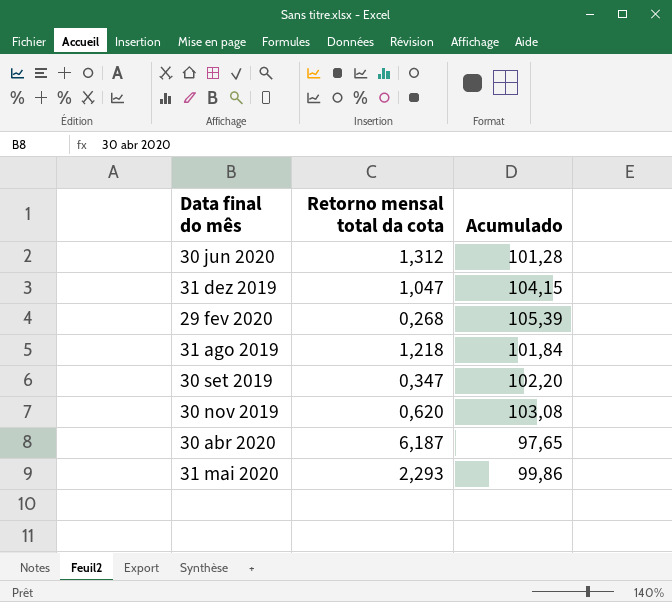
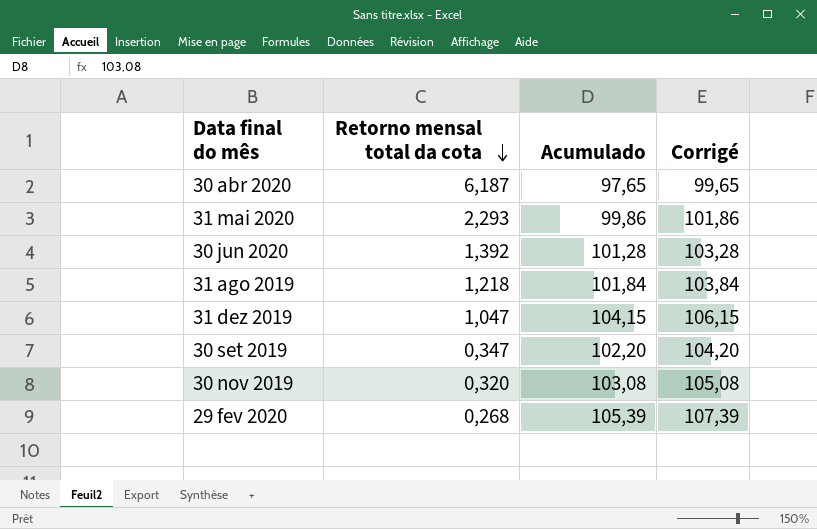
row order: none -> Retorno mensal total da cota descending
column Corrigé | formula: none -> [Acumulado] + 2
30 jun 2020 | Retorno mensal total da cota: 1,312 -> 1,392
30 nov 2019 | Retorno mensal total da cota: 0,620 -> 0,320

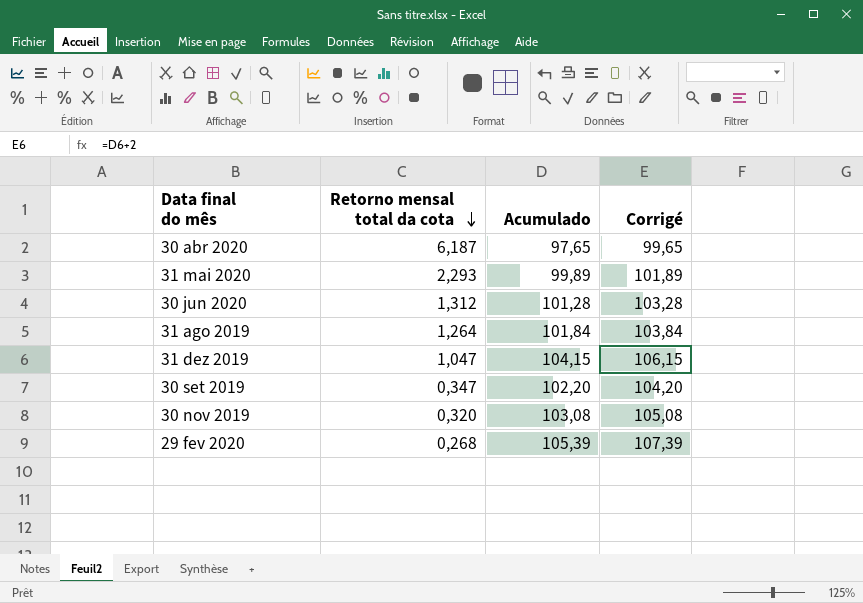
31 mai 2020 | Acumulado: 99,86 -> 99,89
31 mai 2020 | Corrigé: 101,86 -> 101,89
30 jun 2020 | Retorno mensal total da cota: 1,392 -> 1,312
31 ago 2019 | Retorno mensal total da cota: 1,218 -> 1,264

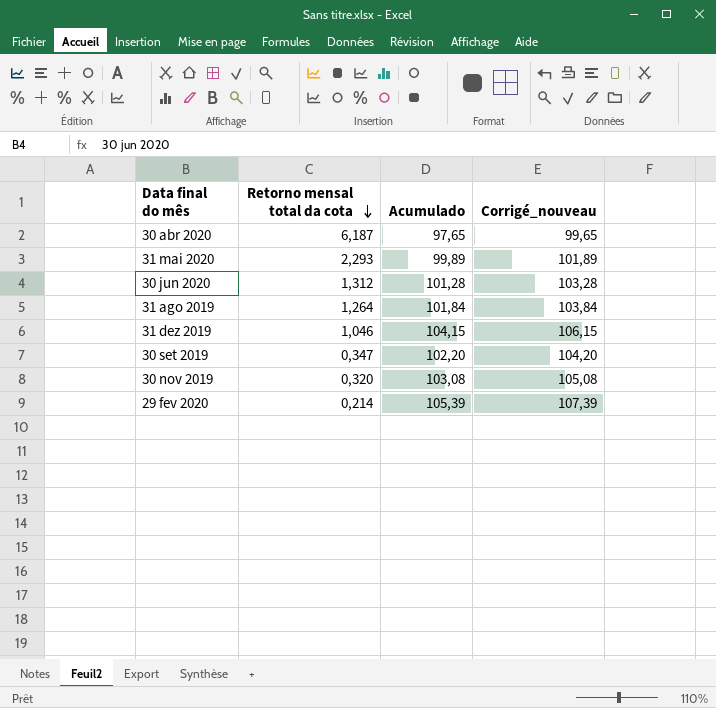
column name: Corrigé -> Corrigé_nouveau
31 dez 2019 | Retorno mensal total da cota: 1,047 -> 1,046
29 fev 2020 | Retorno mensal total da cota: 0,268 -> 0,214

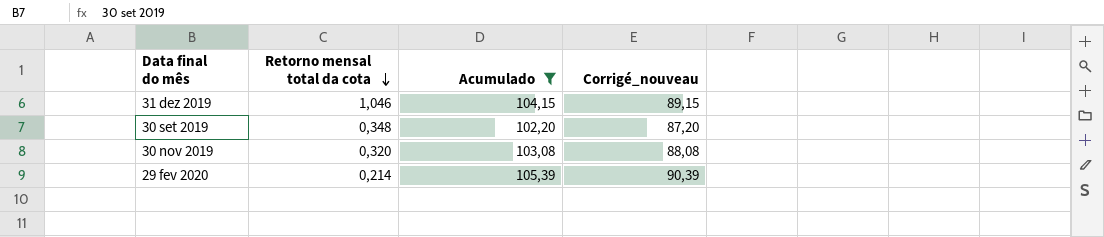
filter: none -> Acumulado >= 102,20
column Corrigé_nouveau | formula: [Acumulado] + 2 -> [Acumulado] - 15
30 set 2019 | Retorno mensal total da cota: 0,347 -> 0,348

